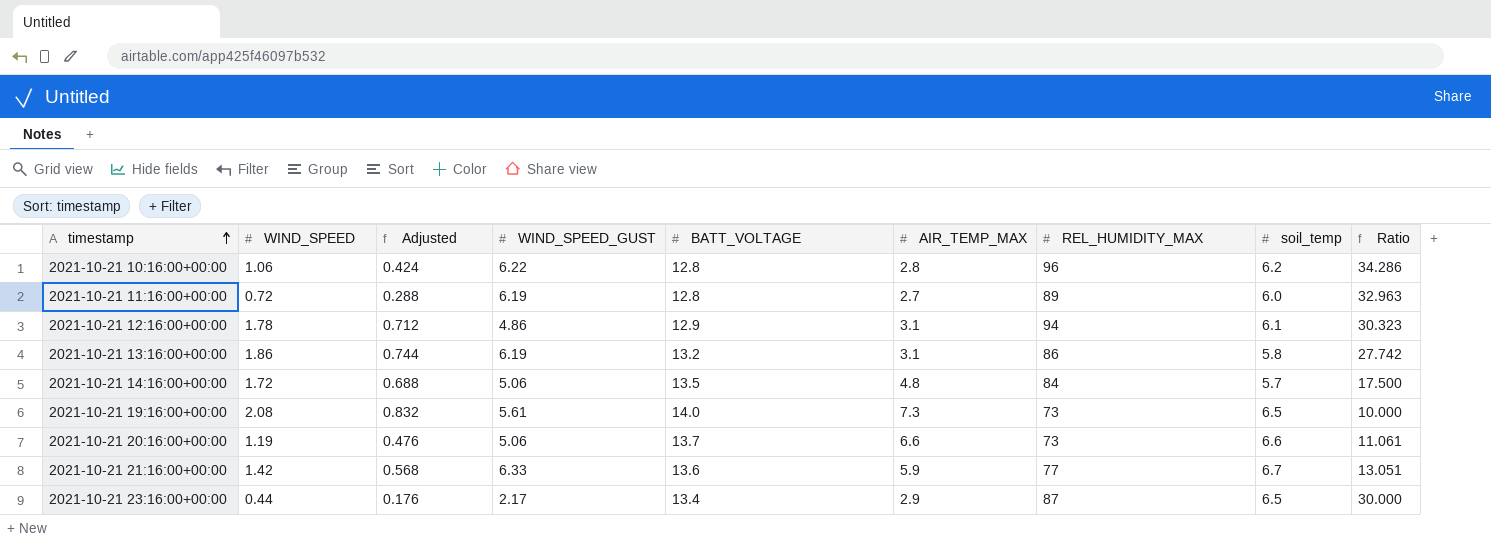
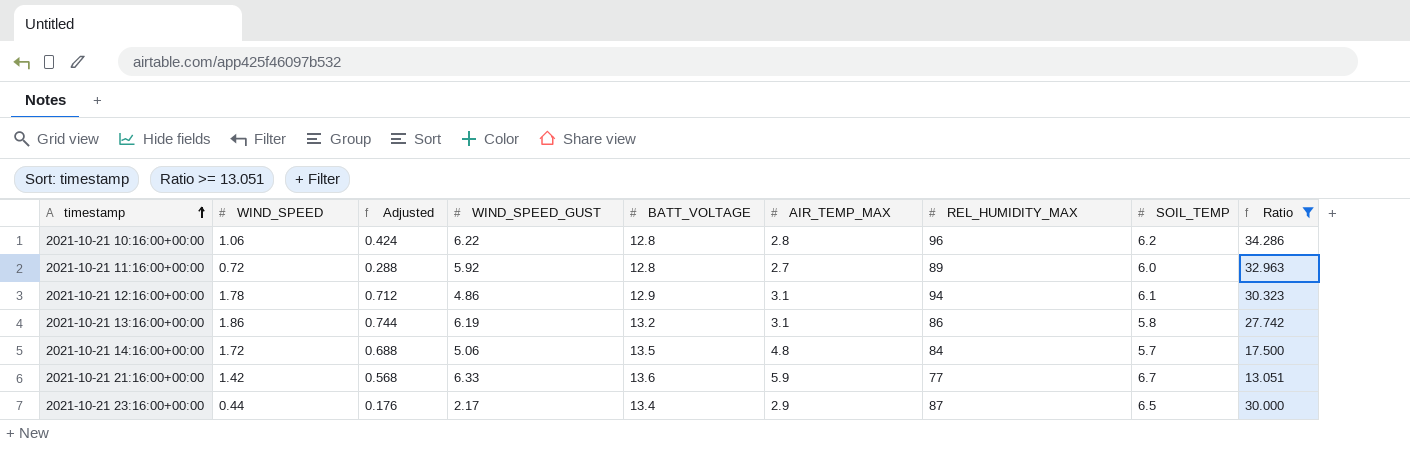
filter: none -> Ratio >= 13.051
column name: soil_temp -> SOIL_TEMP
2021-10-21 11:16:00+00:00 | WIND_SPEED_GUST: 6.19 -> 5.92

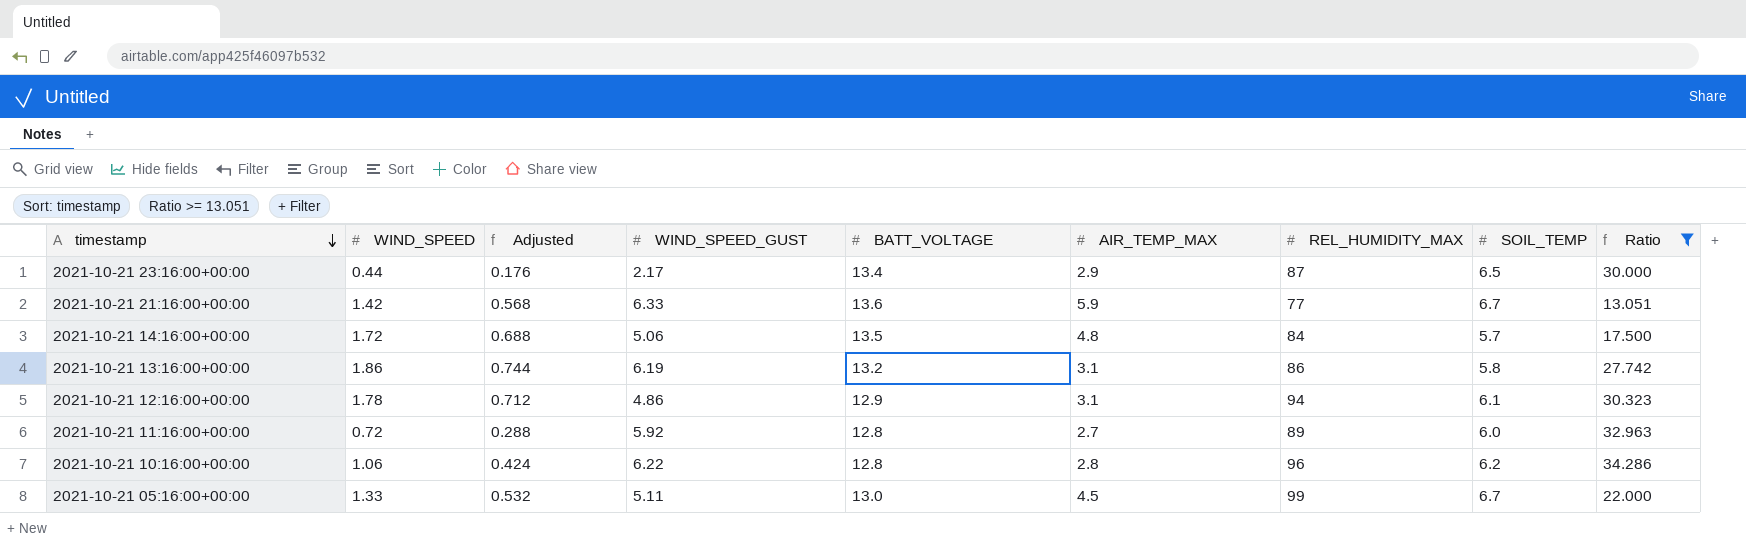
row order: timestamp ascending -> timestamp descending
row 2021-10-21 05:16:00+00:00: none -> 1.33 | 0.532 | 5.11 | 13.0 | 4.5 | 99 | 6.7 | 22.000

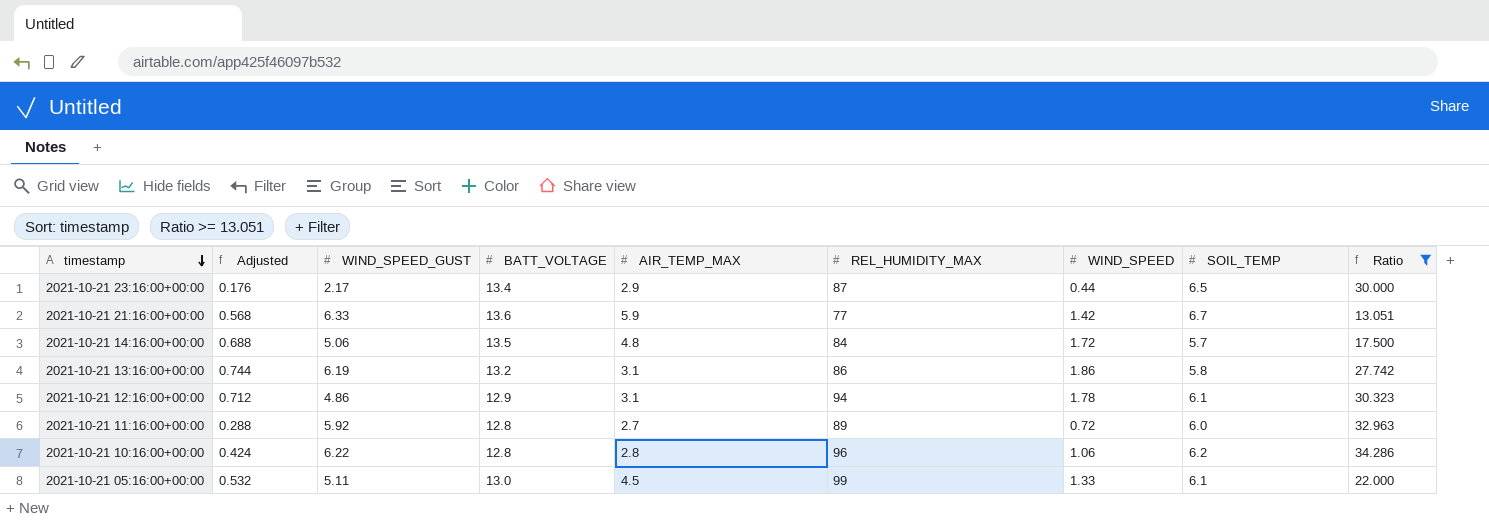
column WIND_SPEED | position: 2 -> 7
2021-10-21 05:16:00+00:00 | SOIL_TEMP: 6.7 -> 6.1

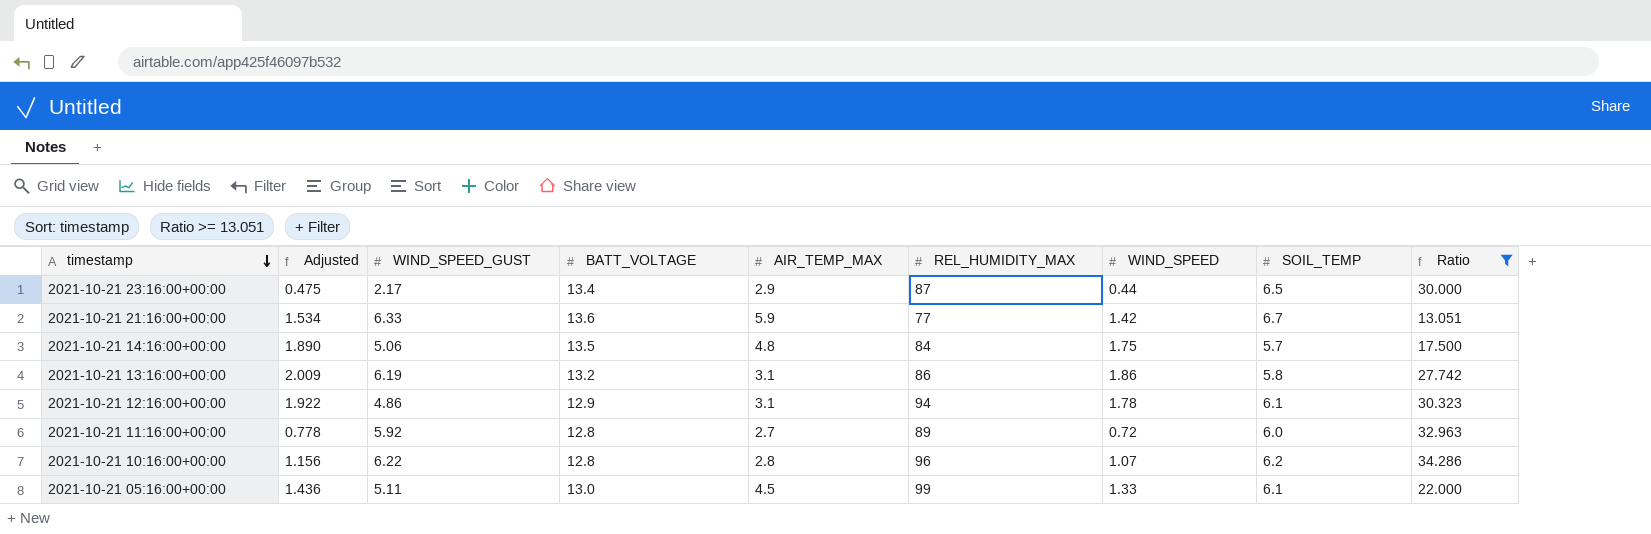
column Adjusted | formula: [WIND_SPEED] * 0.4 -> [WIND_SPEED] * 1.08
2021-10-21 14:16:00+00:00 | WIND_SPEED: 1.72 -> 1.75
2021-10-21 10:16:00+00:00 | WIND_SPEED: 1.06 -> 1.07

